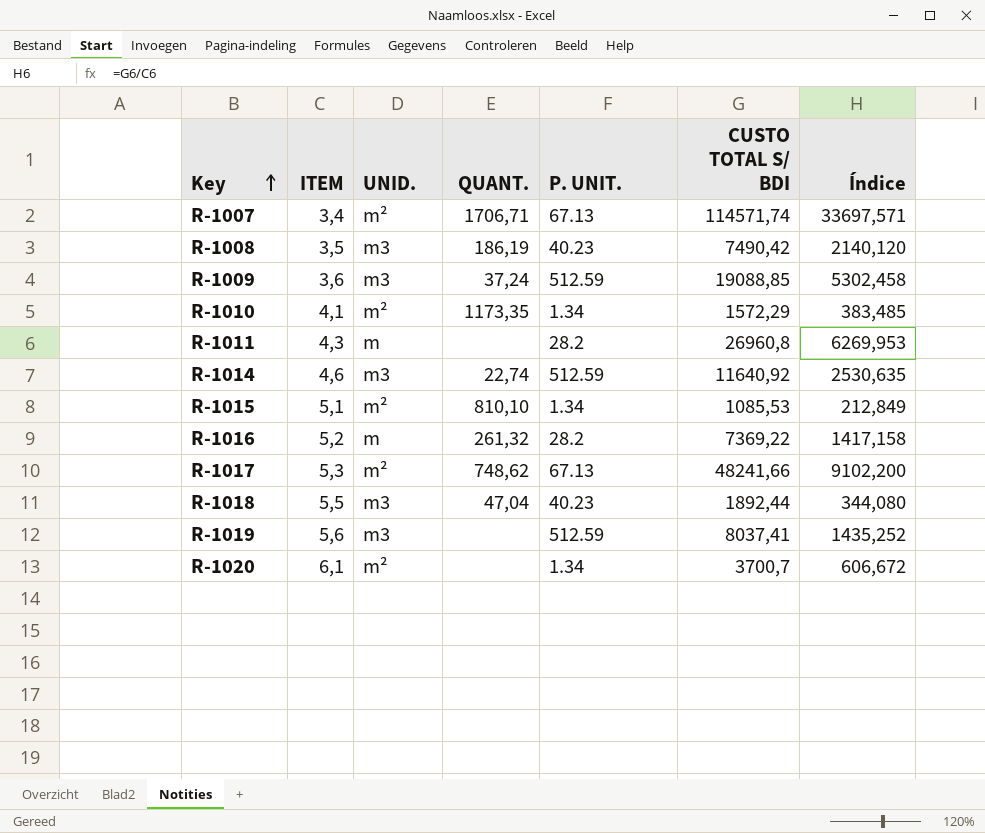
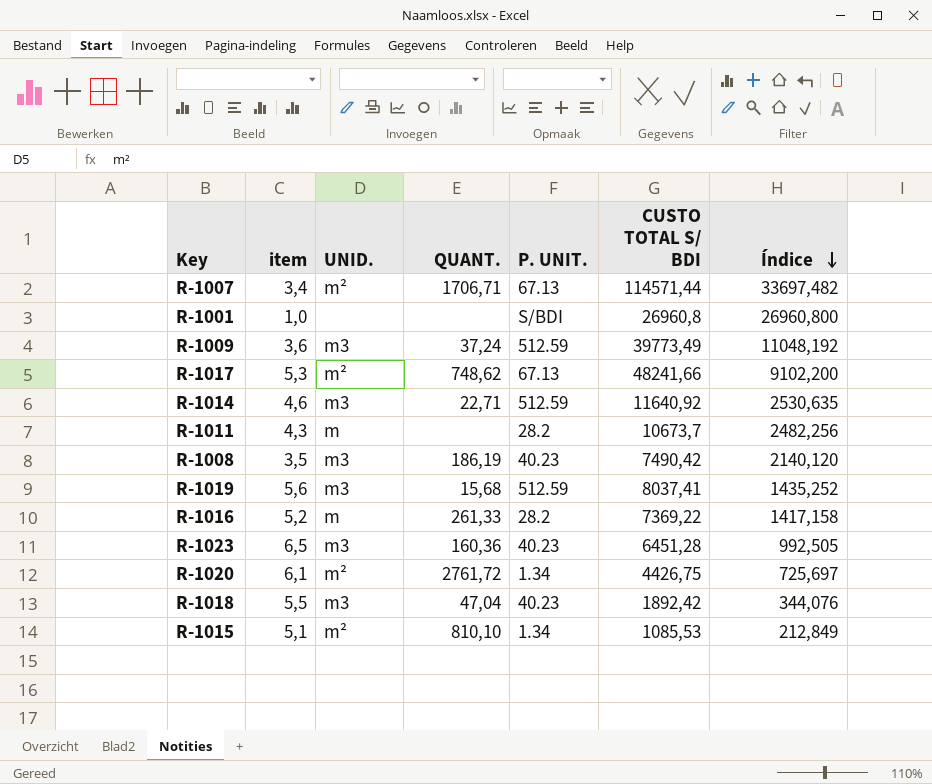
row order: Key ascending -> Índice descending
column name: ITEM -> item
row R-1010: 4,1 | m² | 1173,35 | 1.34 | 1572,29 | 383,485 -> none
R-1007 | CUSTO TOTAL S/ BDI: 114571,74 -> 114571,44
R-1007 | Índice: 33697,571 -> 33697,482
row R-1001: none -> 1,0 | none | none | S/BDI | 26960,8 | 26960,800
R-1009 | CUSTO TOTAL S/ BDI: 19088,85 -> 39773,49
R-1009 | Índice: 5302,458 -> 11048,192
R-1014 | QUANT.: 22,74 -> 22,71
R-1011 | CUSTO TOTAL S/ BDI: 26960,8 -> 10673,7
R-1011 | Índice: 6269,953 -> 2482,256
R-1019 | QUANT.: none -> 15,68
R-1016 | QUANT.: 261,32 -> 261,33
row R-1023: none -> 6,5 | m3 | 160,36 | 40.23 | 6451,28 | 992,505
R-1020 | QUANT.: none -> 2761,72
R-1020 | CUSTO TOTAL S/ BDI: 3700,7 -> 4426,75
R-1020 | Índice: 606,672 -> 725,697
R-1018 | CUSTO TOTAL S/ BDI: 1892,44 -> 1892,42
R-1018 | Índice: 344,080 -> 344,076

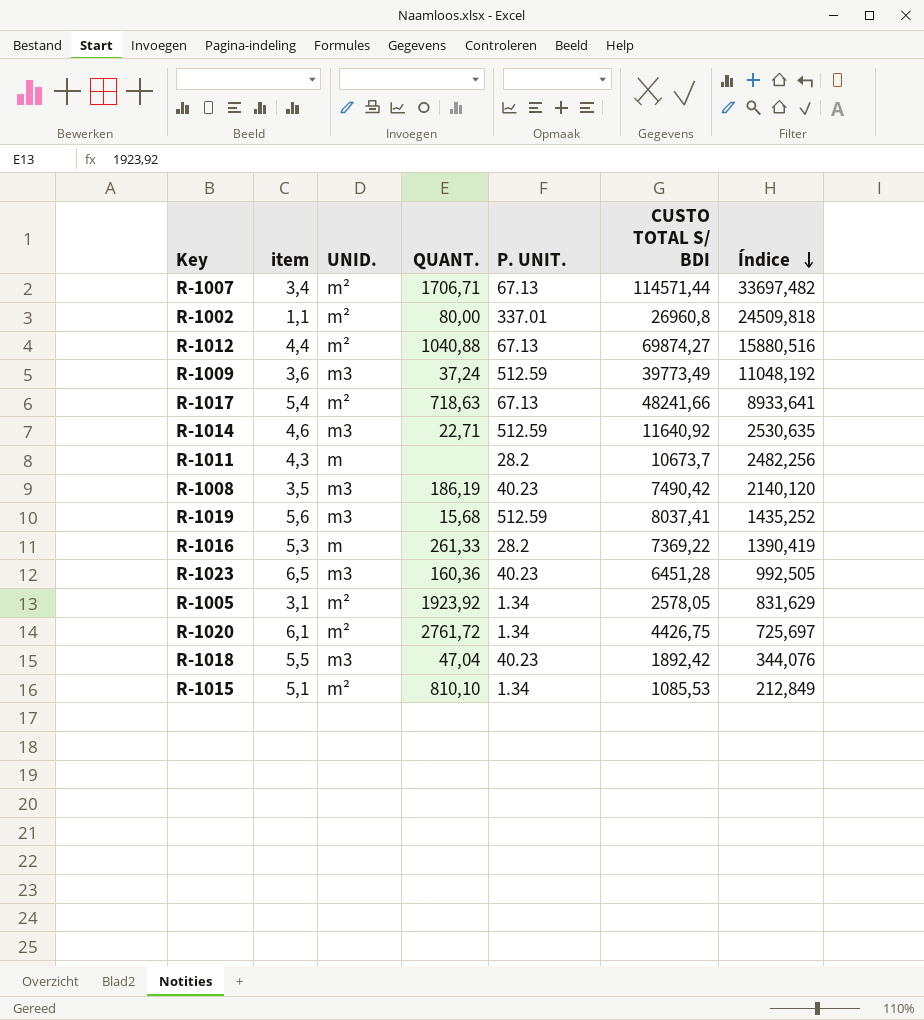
row R-1001: 1,0 | none | none | S/BDI | 26960,8 | 26960,800 -> none
row R-1002: none -> 1,1 | m² | 80,00 | 337.01 | 26960,8 | 24509,818
row R-1012: none -> 4,4 | m² | 1040,88 | 67.13 | 69874,27 | 15880,516
R-1017 | item: 5,3 -> 5,4
R-1017 | QUANT.: 748,62 -> 718,63
R-1017 | Índice: 9102,200 -> 8933,641
R-1016 | item: 5,2 -> 5,3
R-1016 | Índice: 1417,158 -> 1390,419
row R-1005: none -> 3,1 | m² | 1923,92 | 1.34 | 2578,05 | 831,629

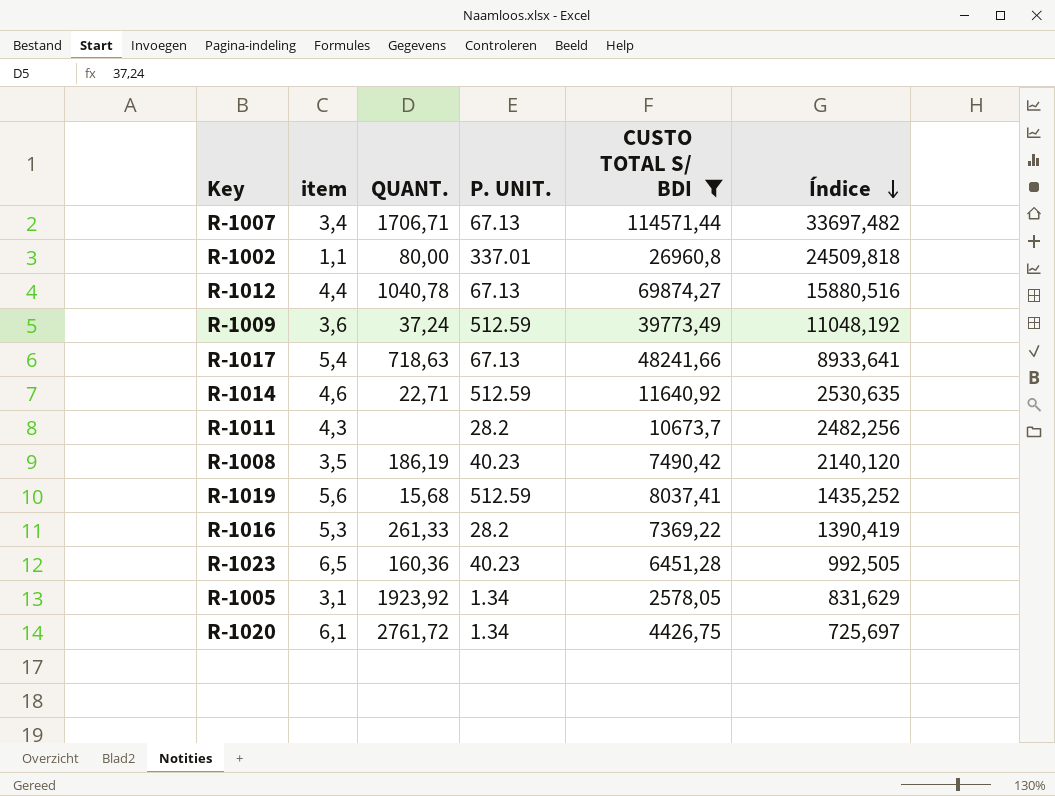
filter: none -> CUSTO TOTAL S/ BDI >= 2578,05
column UNID. | position: 3 -> none
R-1012 | QUANT.: 1040,88 -> 1040,78

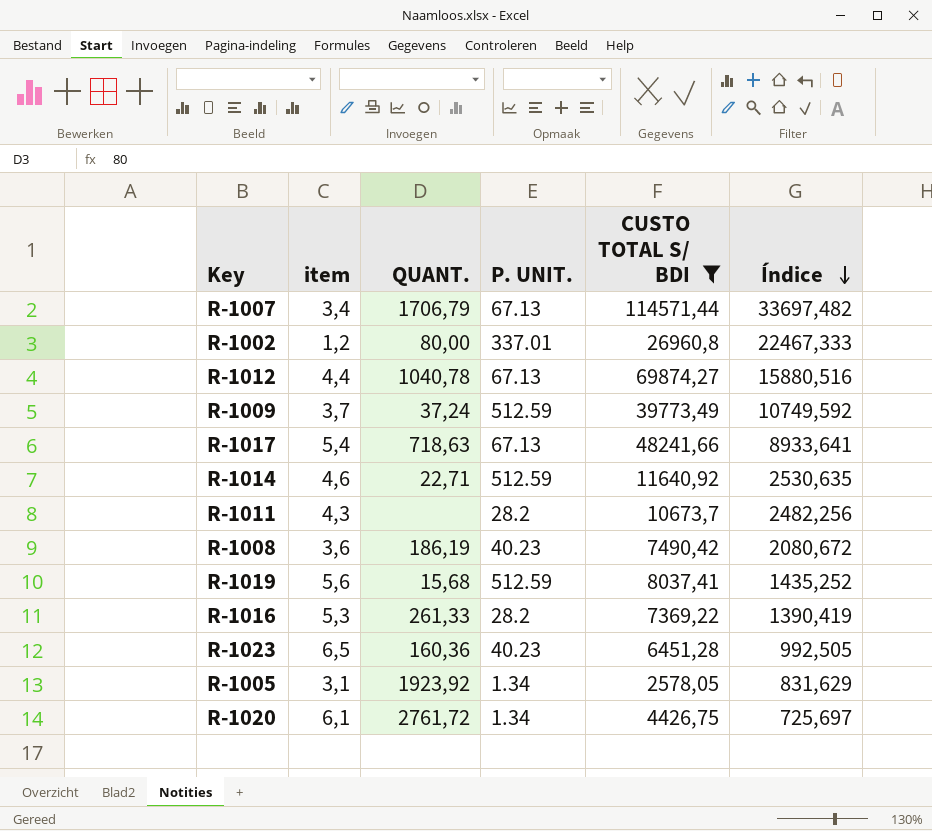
R-1007 | QUANT.: 1706,71 -> 1706,79
R-1002 | item: 1,1 -> 1,2
R-1002 | Índice: 24509,818 -> 22467,333
R-1009 | item: 3,6 -> 3,7
R-1009 | Índice: 11048,192 -> 10749,592
R-1008 | item: 3,5 -> 3,6
R-1008 | Índice: 2140,120 -> 2080,672

